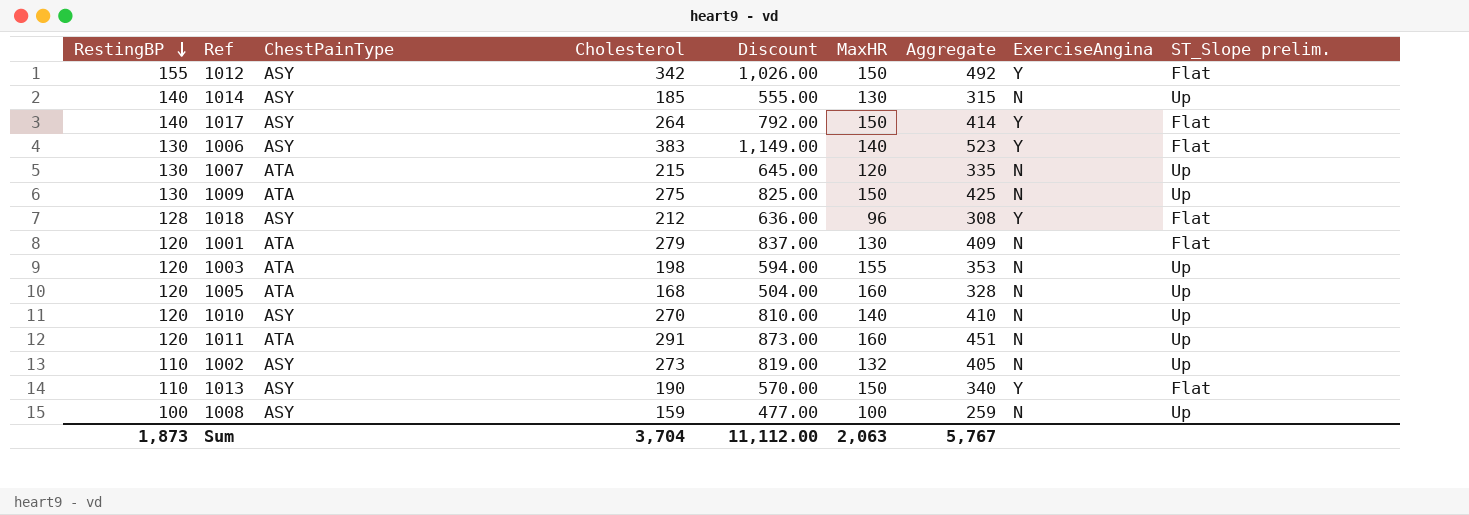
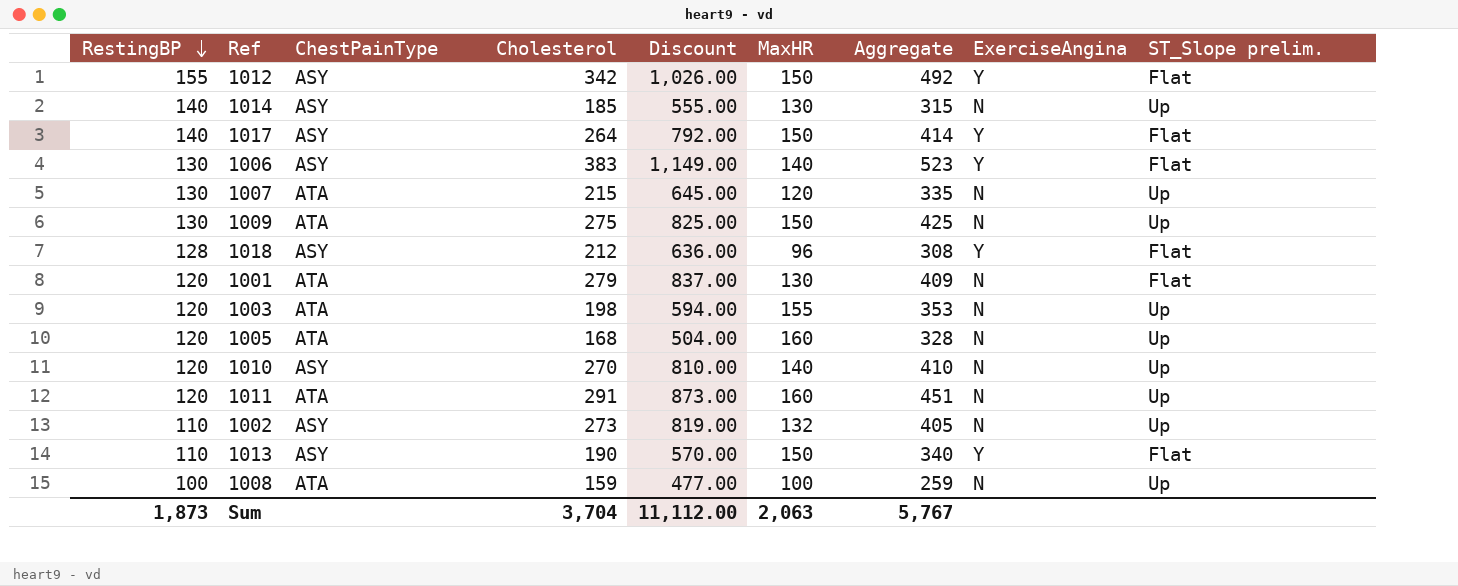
1008 | ChestPainType: ASY -> ATA

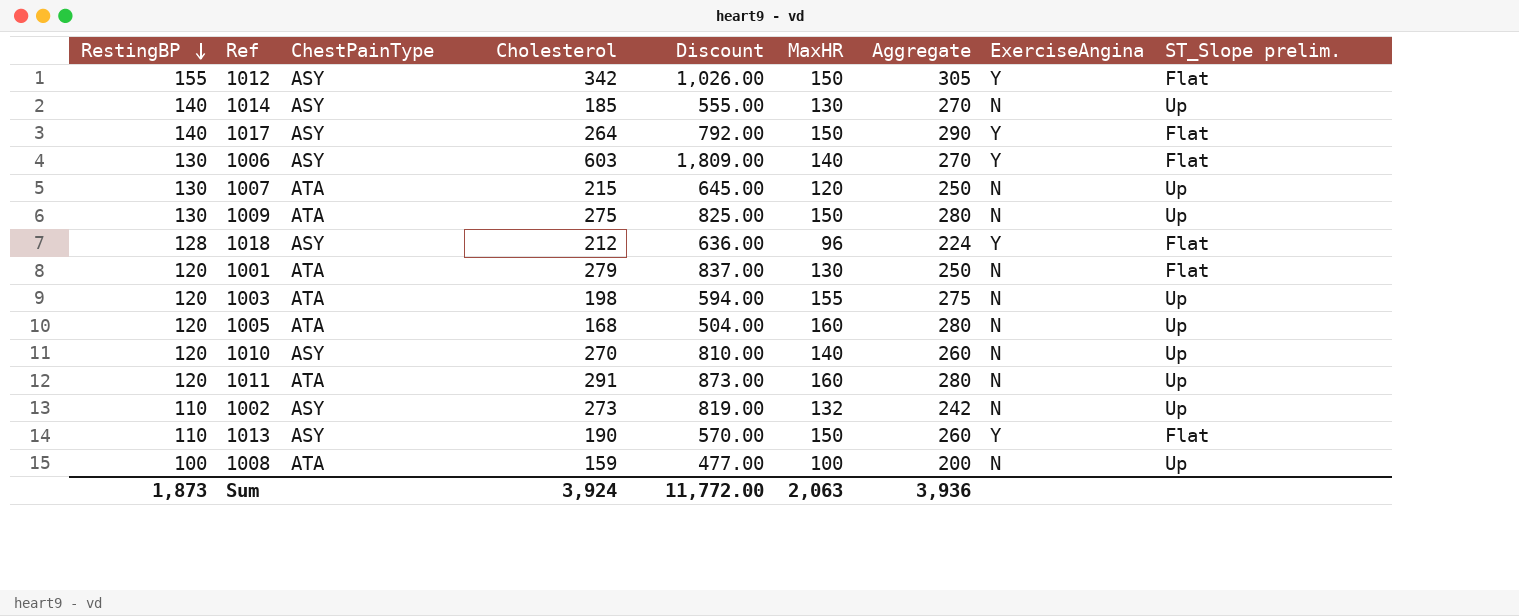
column Aggregate | formula: [Cholesterol] + [MaxHR] -> [RestingBP] + [MaxHR]
1006 | Cholesterol: 383 -> 603
1006 | Discount: 1,149.00 -> 1,809.00
Sum | Cholesterol: 3,704 -> 3,924
Sum | Discount: 11,112.00 -> 11,772.00
Sum | Aggregate: 5,767 -> 3,936

